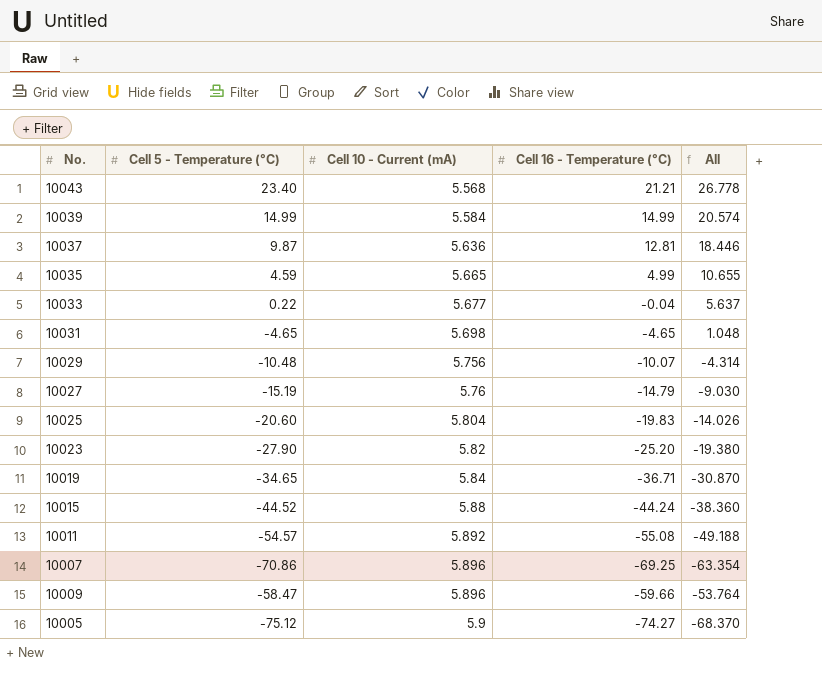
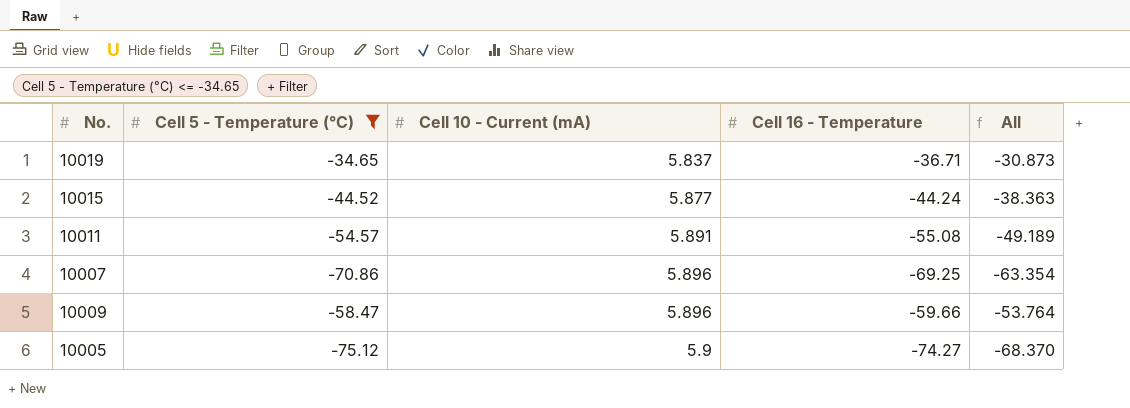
filter: none -> Cell 5 - Temperature (°C) <= -34.65
column name: Cell 16 - Temperature (°C) -> Cell 16 - Temperature
10019 | Cell 10 - Current (mA): 5.84 -> 5.837
10019 | All: -30.870 -> -30.873
10015 | Cell 10 - Current (mA): 5.88 -> 5.877
10015 | All: -38.360 -> -38.363
10011 | Cell 10 - Current (mA): 5.892 -> 5.891
10011 | All: -49.188 -> -49.189

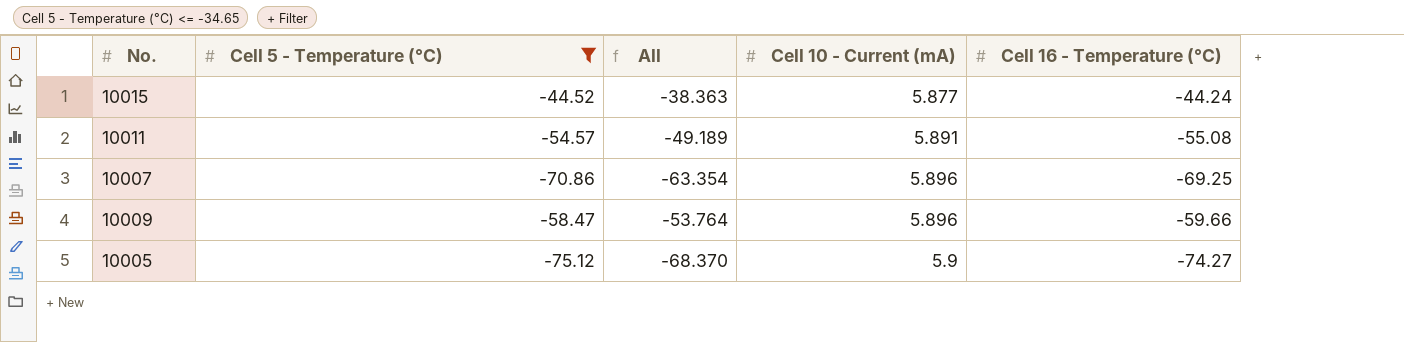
column All | position: 5 -> 3
column name: Cell 16 - Temperature -> Cell 16 - Temperature (°C)
row 10019: -34.65 | 5.837 | -36.71 | -30.873 -> none

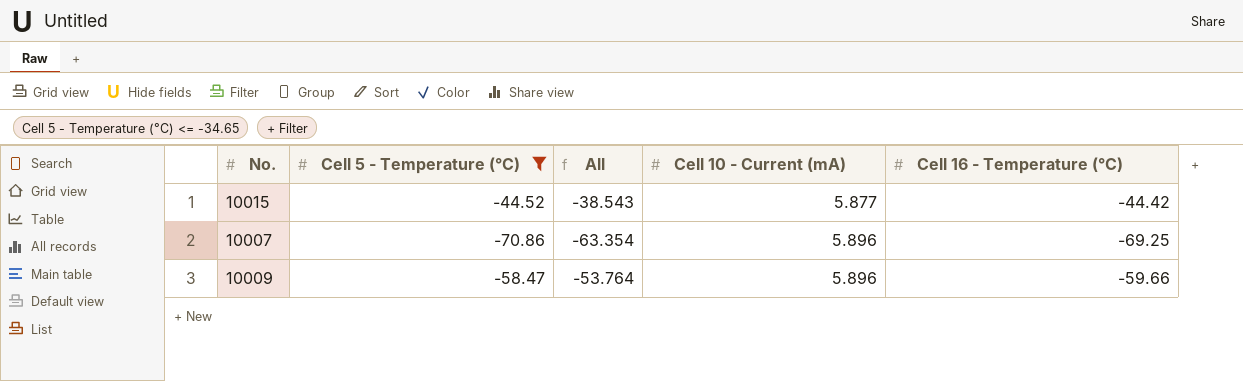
row 10011: -54.57 | -49.189 | 5.891 | -55.08 -> none
row 10005: -75.12 | -68.370 | 5.9 | -74.27 -> none
10015 | All: -38.363 -> -38.543
10015 | Cell 16 - Temperature (°C): -44.24 -> -44.42

